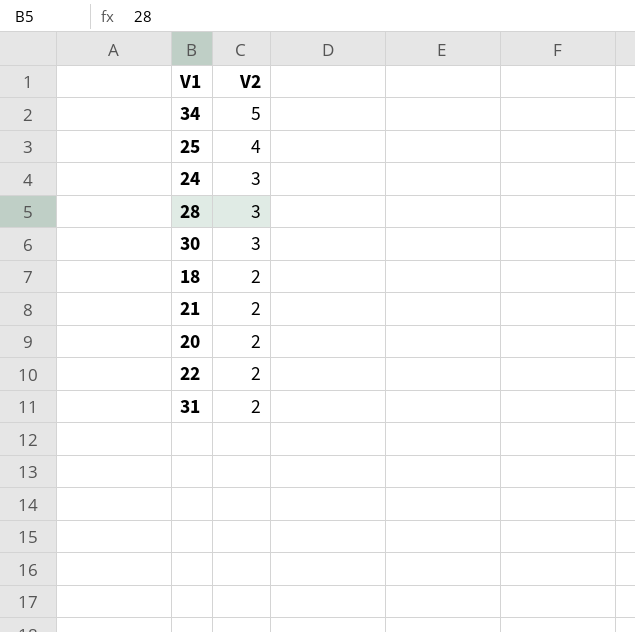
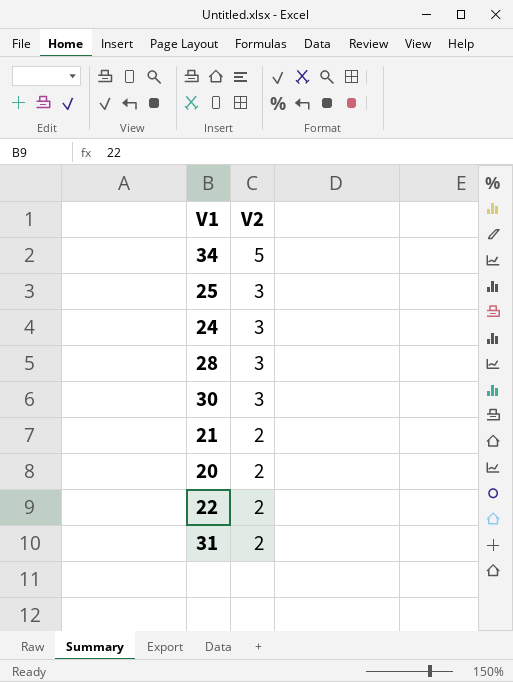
row 18: 2 -> none
25 | V2: 4 -> 3

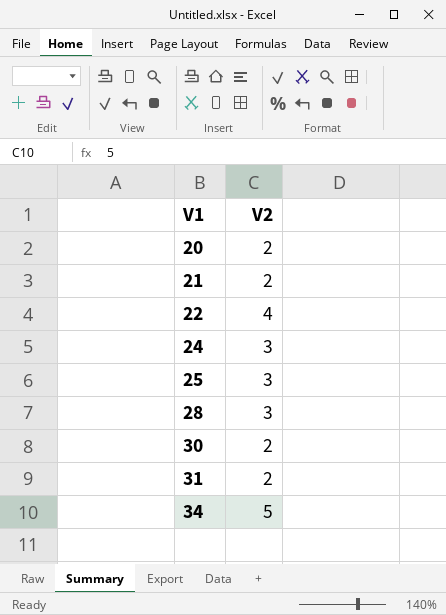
row order: V2 descending -> V1 ascending
22 | V2: 2 -> 4
30 | V2: 3 -> 2

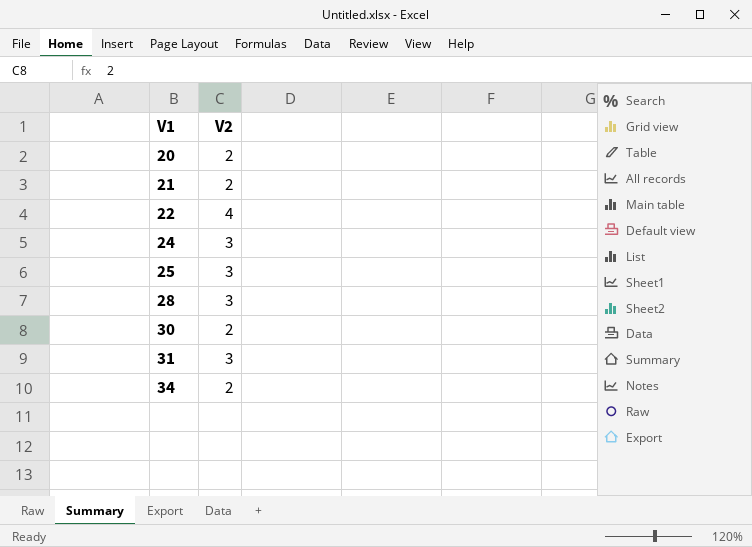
31 | V2: 2 -> 3
34 | V2: 5 -> 2

